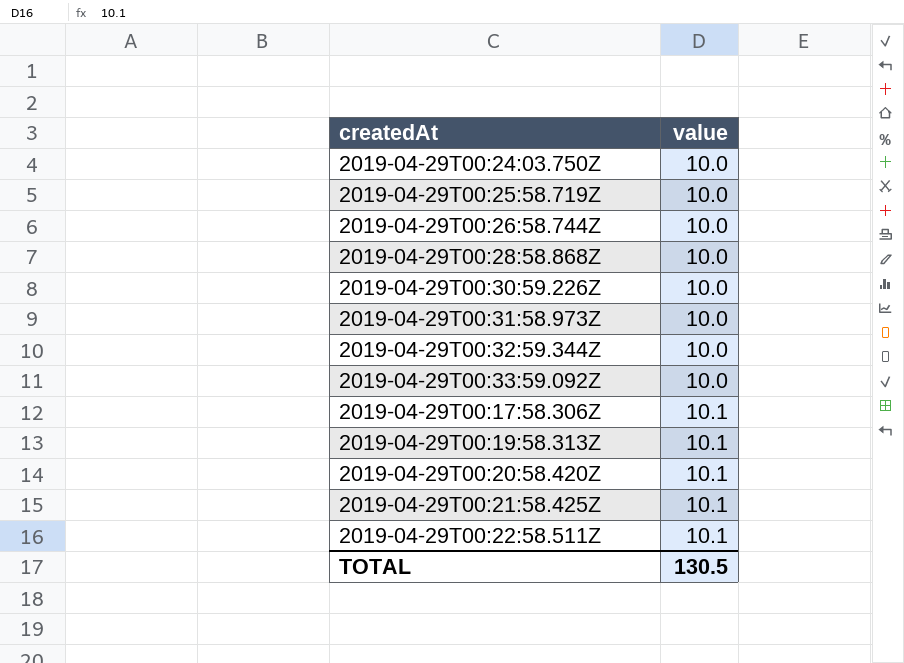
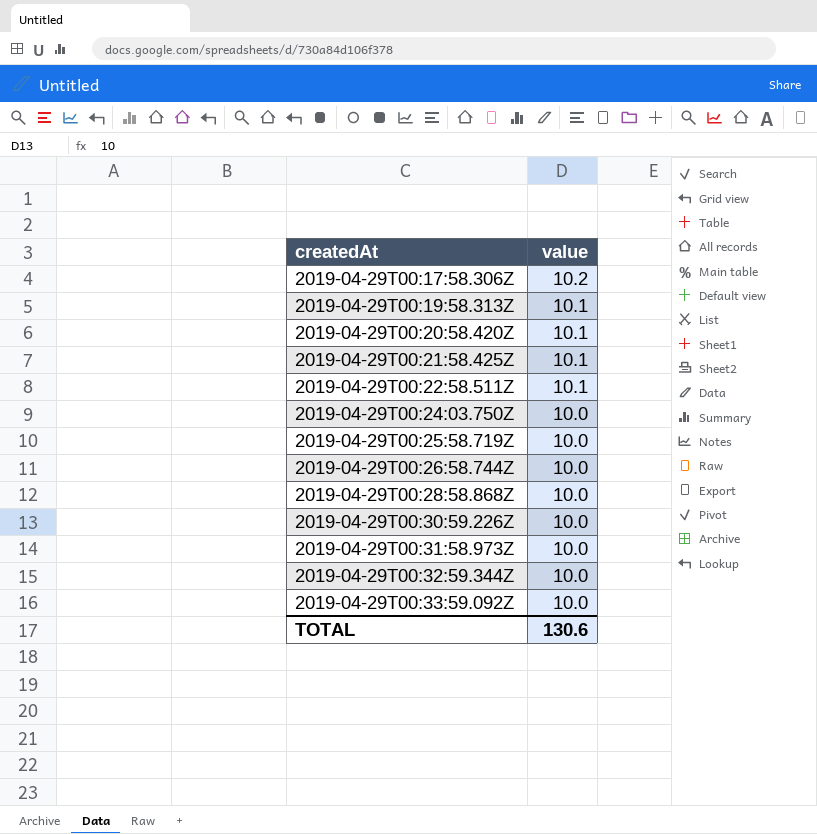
row order: value ascending -> createdAt ascending
2019-04-29T00:17:58.306Z | value: 10.1 -> 10.2
TOTAL | value: 130.5 -> 130.6

